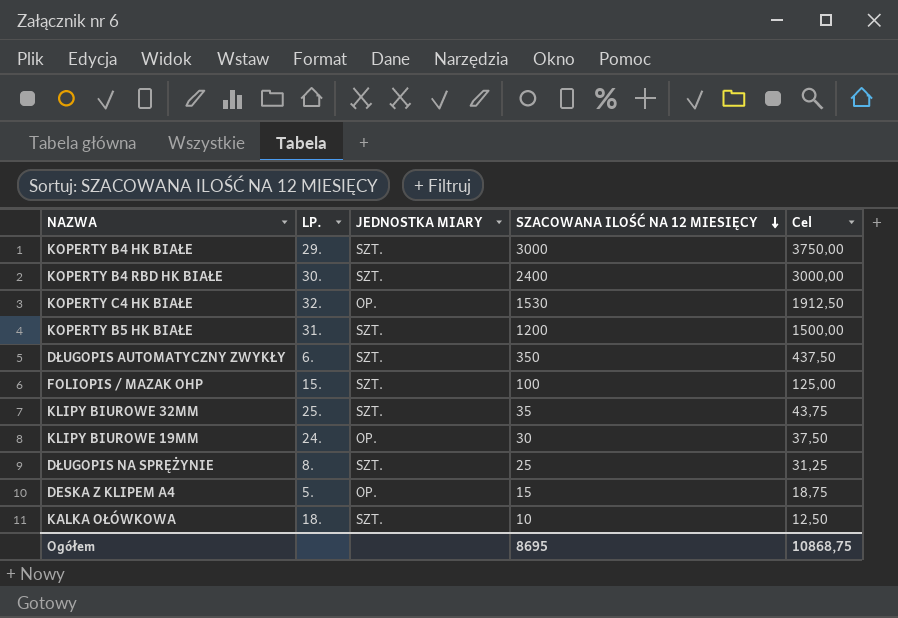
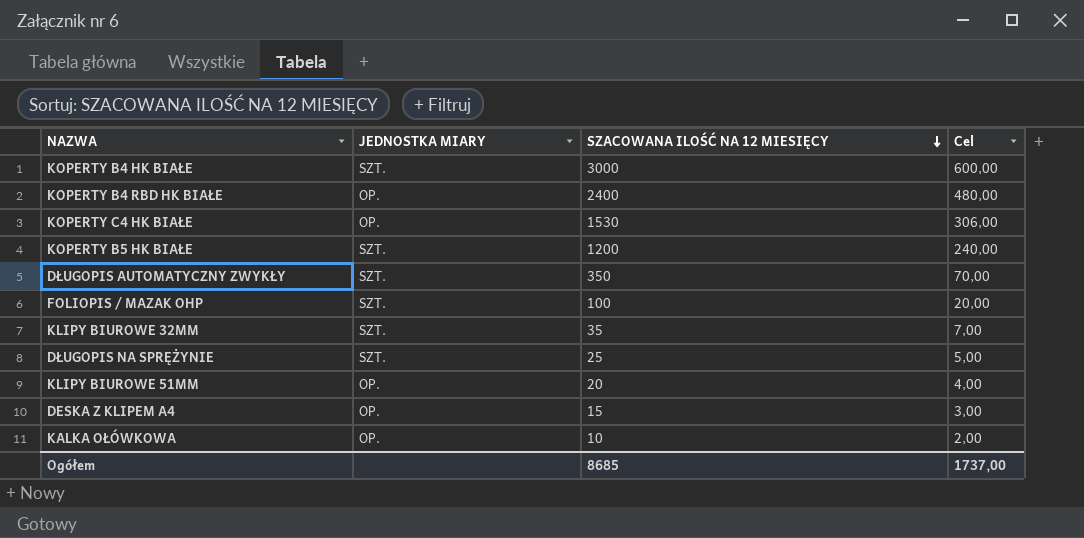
column LP. | position: 2 -> none
column Cel | formula: [SZACOWANA ILOŚĆ NA 12 MIESIĘCY] * 1,25 -> [SZACOWANA ILOŚĆ NA 12 MIESIĘCY] * 0,2
row KLIPY BIUROWE 19MM: 24. | OP. | 30 | 37,50 -> none
KOPERTY B4 RBD HK BIAŁE | JEDNOSTKA MIARY: SZT. -> OP.
row KLIPY BIUROWE 51MM: none -> OP. | 20 | 4,00
KALKA OŁÓWKOWA | JEDNOSTKA MIARY: SZT. -> OP.
Ogółem | SZACOWANA ILOŚĆ NA 12 MIESIĘCY: 8695 -> 8685
Ogółem | Cel: 10868,75 -> 1737,00

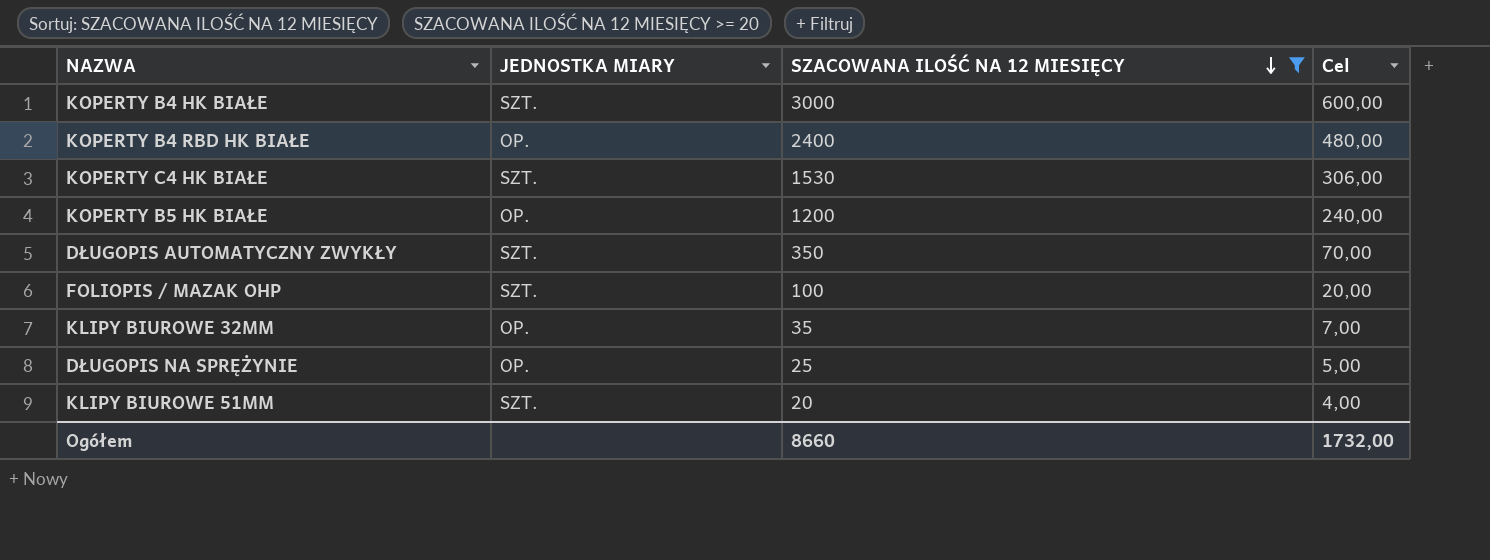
filter: none -> SZACOWANA ILOŚĆ NA 12 MIESIĘCY >= 20
KOPERTY C4 HK BIAŁE | JEDNOSTKA MIARY: OP. -> SZT.
KOPERTY B5 HK BIAŁE | JEDNOSTKA MIARY: SZT. -> OP.
KLIPY BIUROWE 32MM | JEDNOSTKA MIARY: SZT. -> OP.
DŁUGOPIS NA SPRĘŻYNIE | JEDNOSTKA MIARY: SZT. -> OP.
KLIPY BIUROWE 51MM | JEDNOSTKA MIARY: OP. -> SZT.
Ogółem | SZACOWANA ILOŚĆ NA 12 MIESIĘCY: 8685 -> 8660
Ogółem | Cel: 1737,00 -> 1732,00

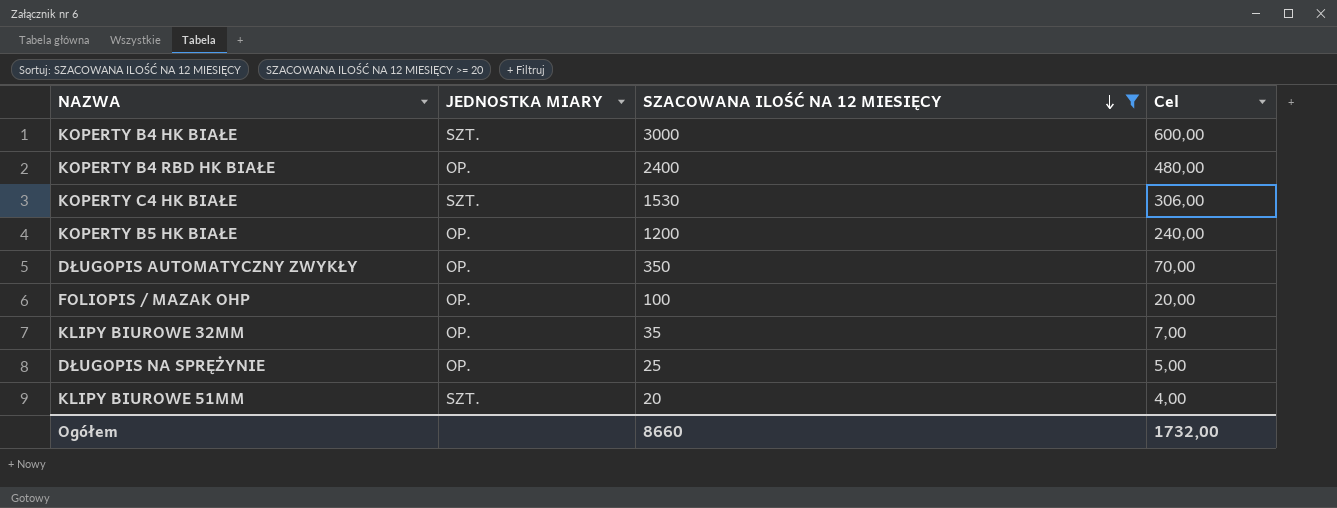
DŁUGOPIS AUTOMATYCZNY ZWYKŁY | JEDNOSTKA MIARY: SZT. -> OP.
FOLIOPIS / MAZAK OHP | JEDNOSTKA MIARY: SZT. -> OP.

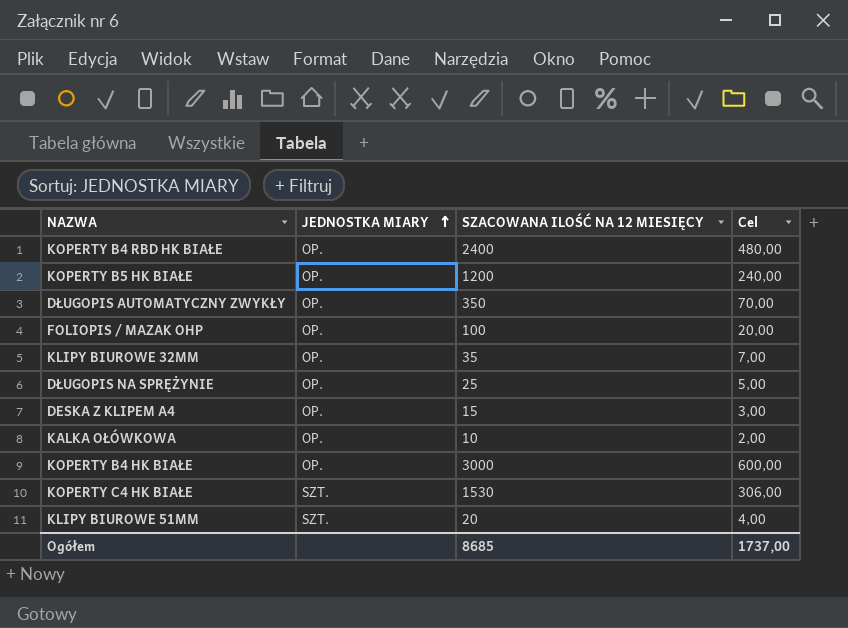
filter: SZACOWANA ILOŚĆ NA 12 MIESIĘCY >= 20 -> none
row order: SZACOWANA ILOŚĆ NA 12 MIESIĘCY descending -> JEDNOSTKA MIARY ascending
KOPERTY B4 HK BIAŁE | JEDNOSTKA MIARY: SZT. -> OP.
Ogółem | SZACOWANA ILOŚĆ NA 12 MIESIĘCY: 8660 -> 8685
Ogółem | Cel: 1732,00 -> 1737,00

